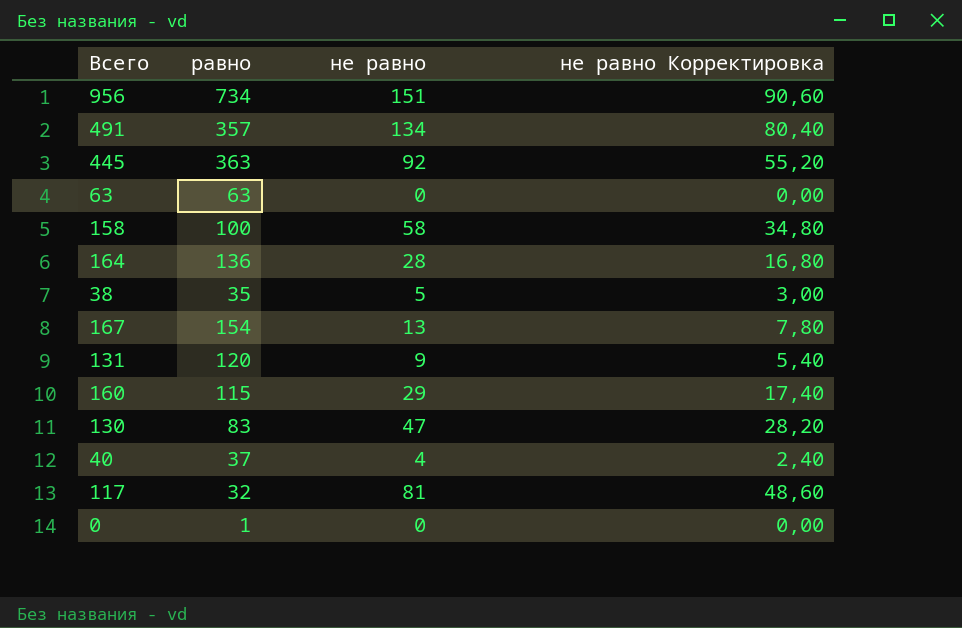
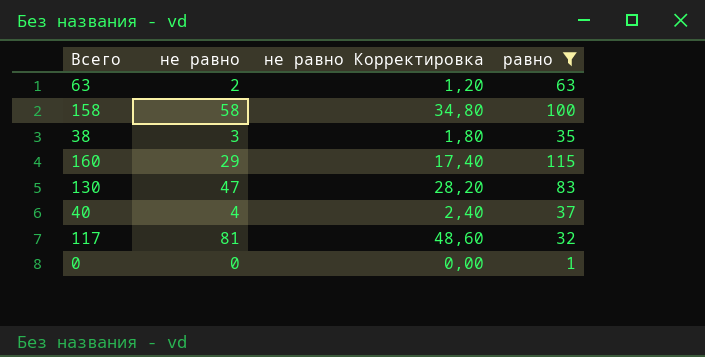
filter: none -> равно <= 115
column равно | position: 2 -> 4
63 | не равно: 0 -> 2
63 | не равно Корректировка: 0,00 -> 1,20
38 | не равно: 5 -> 3
38 | не равно Корректировка: 3,00 -> 1,80

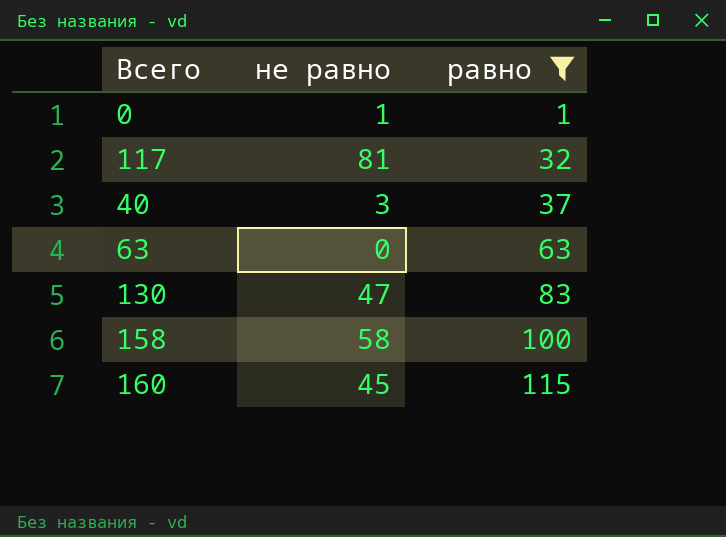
row order: none -> равно ascending
column не равно Корректировка | formula: [не равно] * 0,6 -> none
row 38: 3 | 1,80 | 35 -> none
0 | не равно: 0 -> 1
40 | не равно: 4 -> 3
63 | не равно: 2 -> 0
160 | не равно: 29 -> 45

